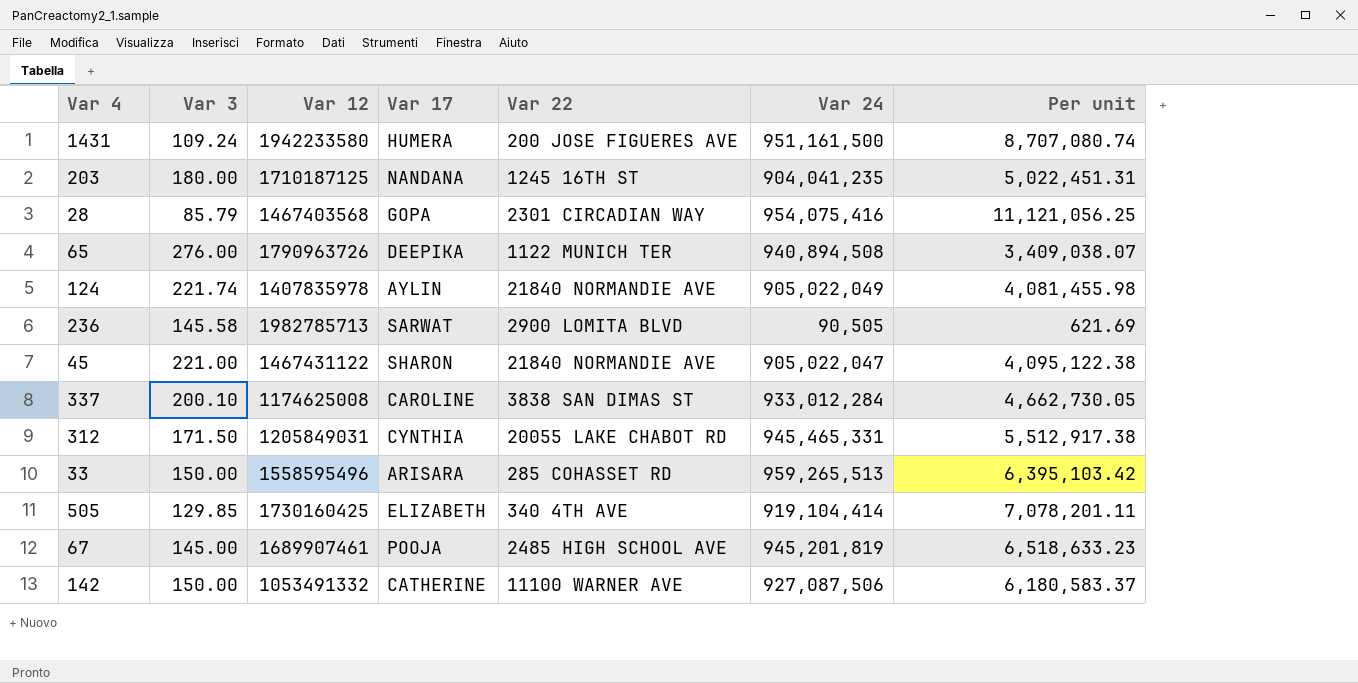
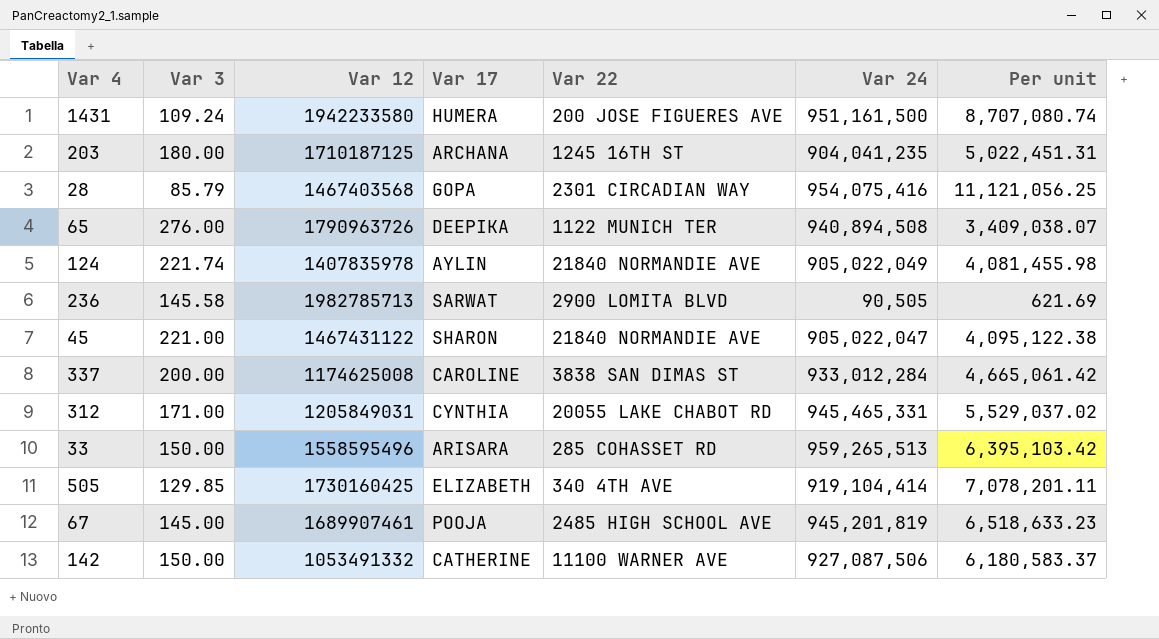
203 | Var 17: NANDANA -> ARCHANA
337 | Var 3: 200.10 -> 200.00
337 | Per unit: 4,662,730.05 -> 4,665,061.42
312 | Var 3: 171.50 -> 171.00
312 | Per unit: 5,512,917.38 -> 5,529,037.02

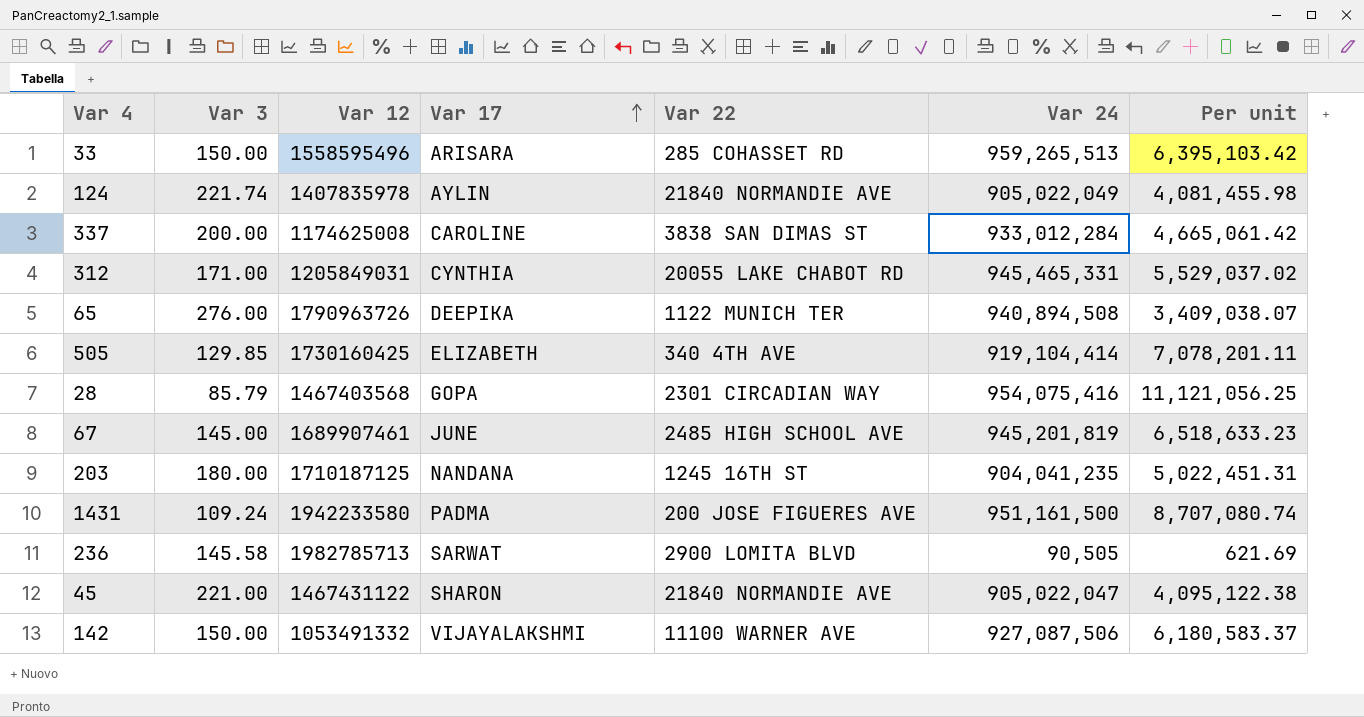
row order: none -> Var 17 ascending
67 | Var 17: POOJA -> JUNE
203 | Var 17: ARCHANA -> NANDANA
1431 | Var 17: HUMERA -> PADMA
142 | Var 17: CATHERINE -> VIJAYALAKSHMI

